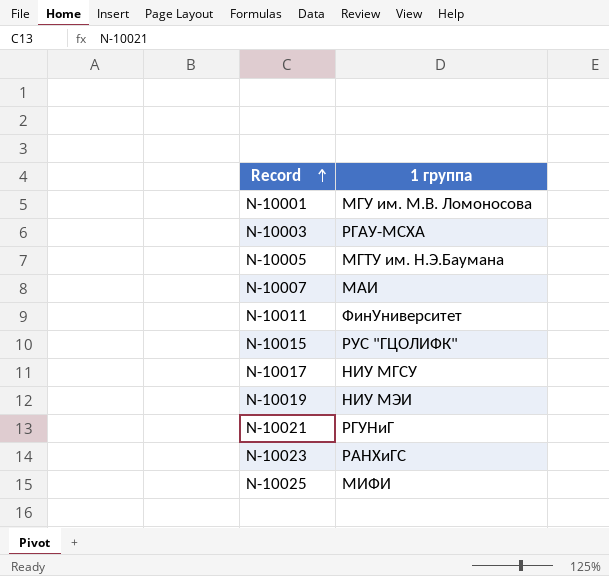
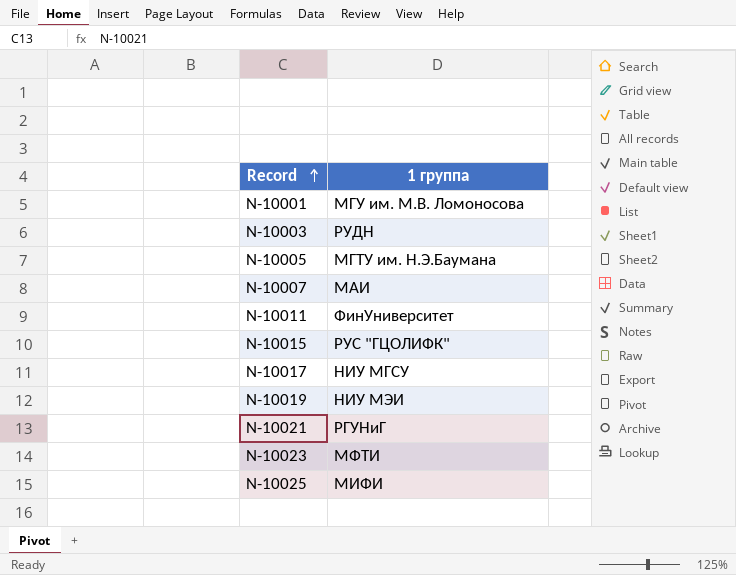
N-10003 | 1 группа: РГАУ-МСХА -> РУДН
N-10023 | 1 группа: РАНХиГС -> МФТИ

